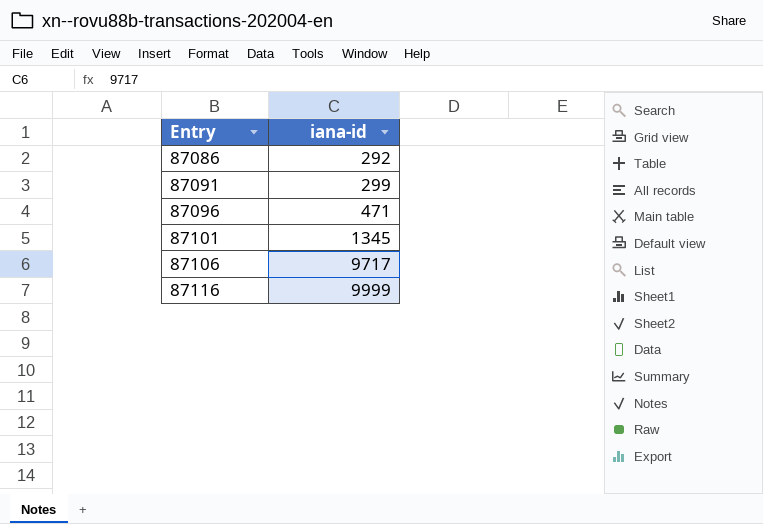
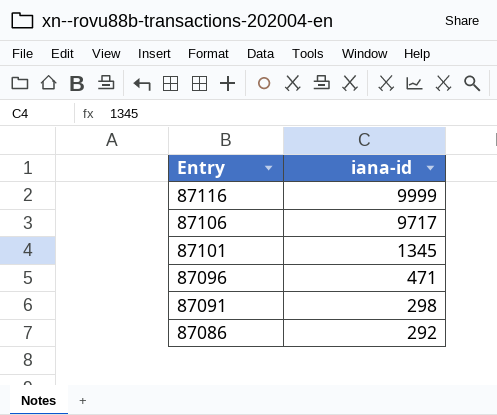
row order: Entry ascending -> Entry descending
87091 | iana-id: 299 -> 298

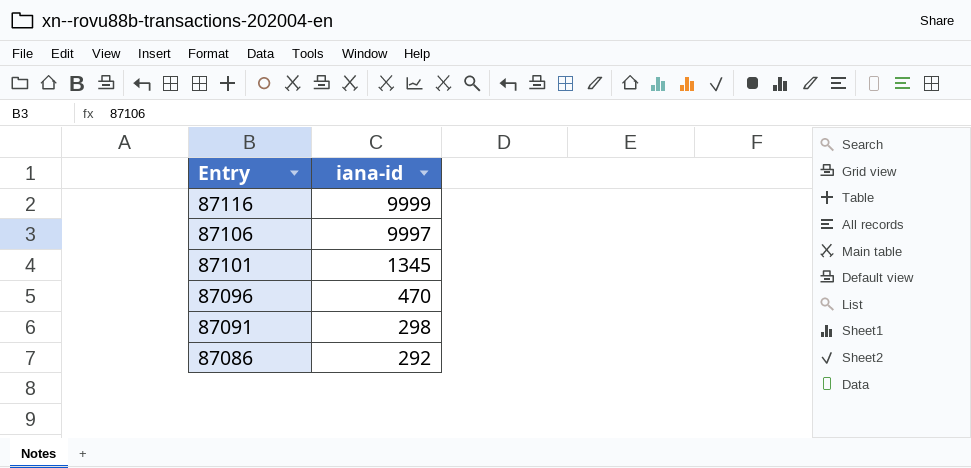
87106 | iana-id: 9717 -> 9997
87096 | iana-id: 471 -> 470

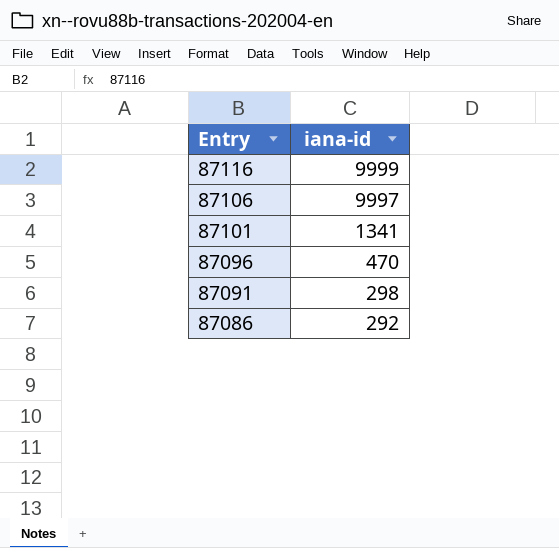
87101 | iana-id: 1345 -> 1341

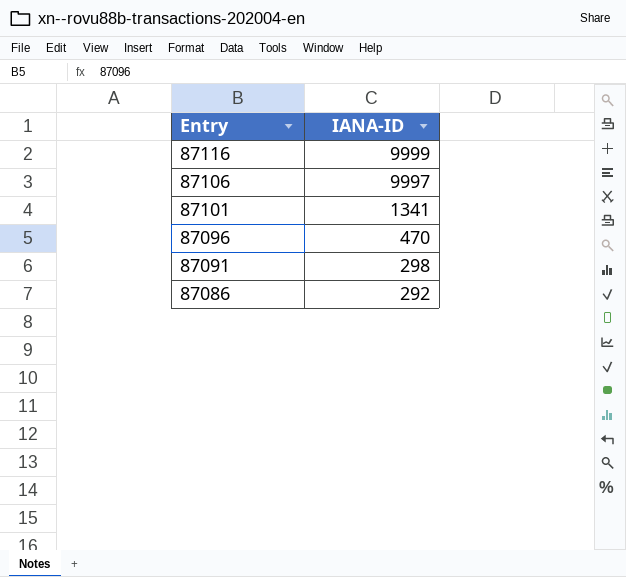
column name: iana-id -> IANA-ID

